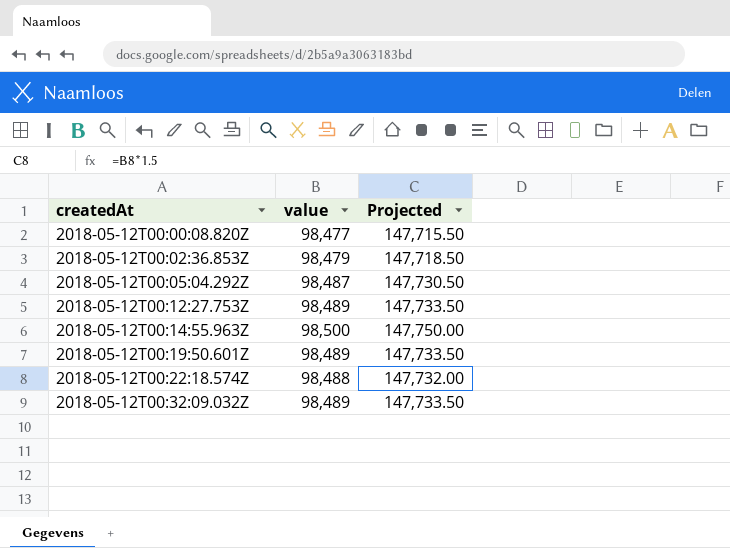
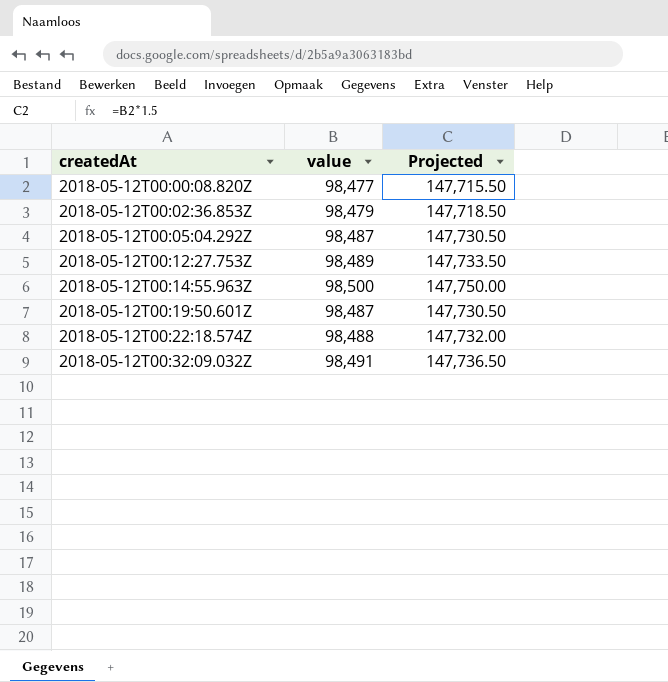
2018-05-12T00:19:50.601Z | value: 98,489 -> 98,487
2018-05-12T00:19:50.601Z | Projected: 147,733.50 -> 147,730.50
2018-05-12T00:32:09.032Z | value: 98,489 -> 98,491
2018-05-12T00:32:09.032Z | Projected: 147,733.50 -> 147,736.50

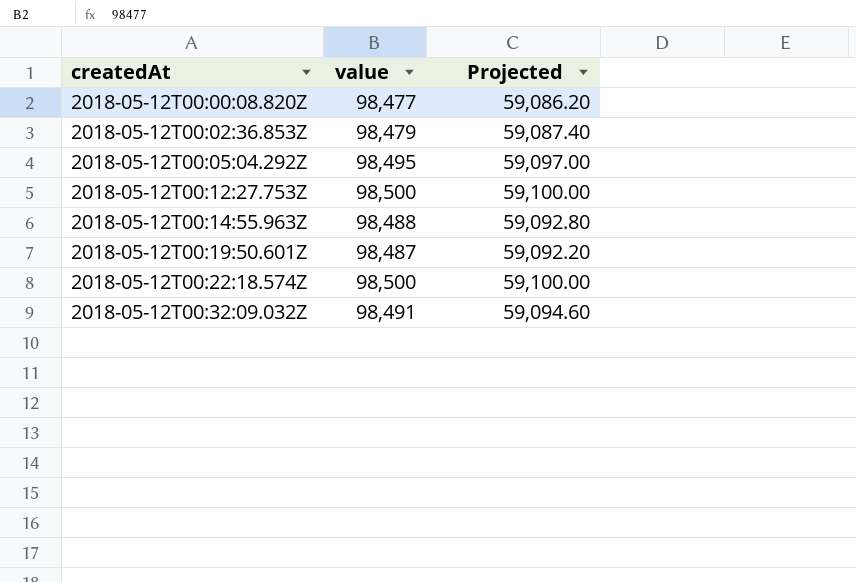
column Projected | formula: [value] * 1.5 -> [value] * 0.6
2018-05-12T00:05:04.292Z | value: 98,487 -> 98,495
2018-05-12T00:12:27.753Z | value: 98,489 -> 98,500
2018-05-12T00:14:55.963Z | value: 98,500 -> 98,488
2018-05-12T00:22:18.574Z | value: 98,488 -> 98,500

